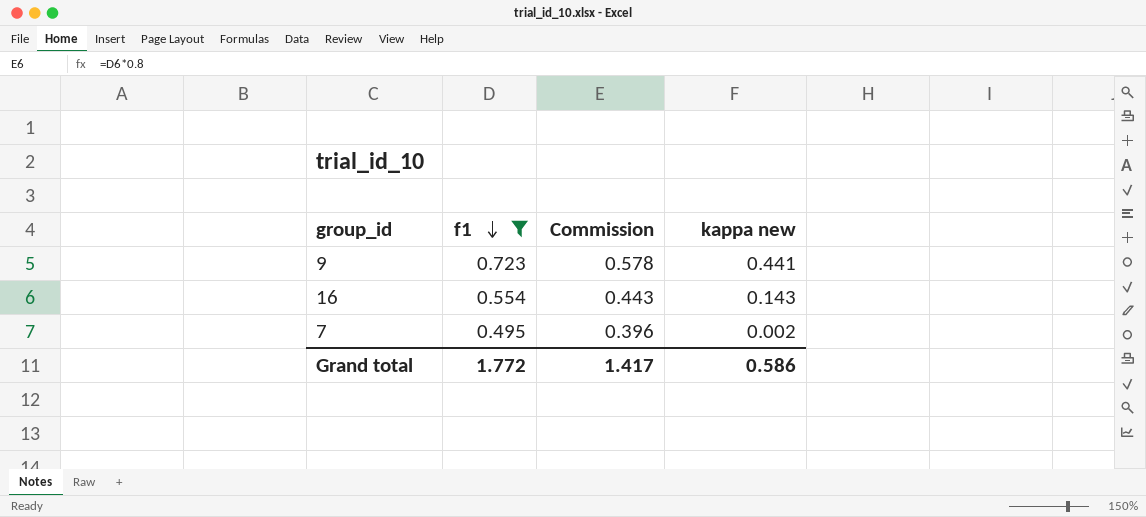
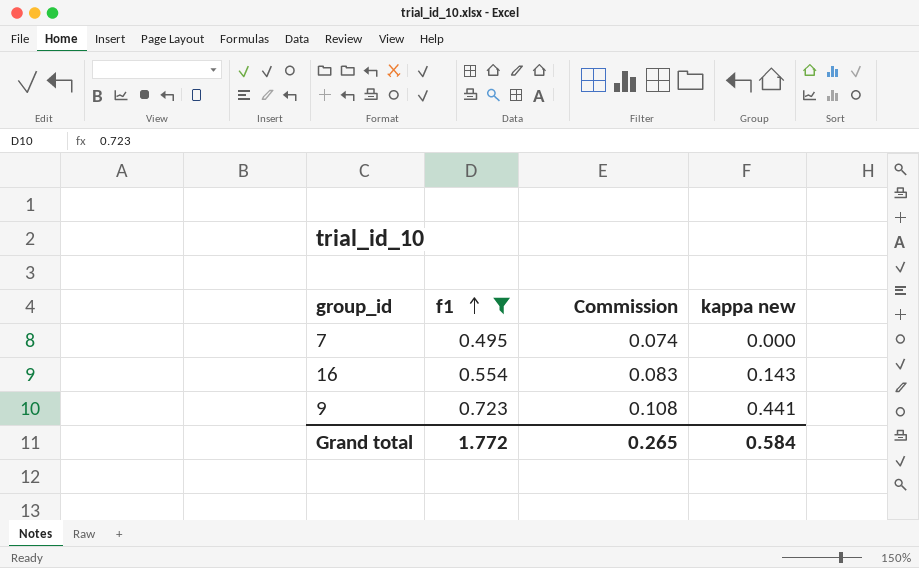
row order: f1 descending -> f1 ascending
column Commission | formula: [f1] * 0.8 -> [f1] * 0.15
7 | kappa new: 0.002 -> 0.000
Grand total | Commission: 1.417 -> 0.265
Grand total | kappa new: 0.586 -> 0.584

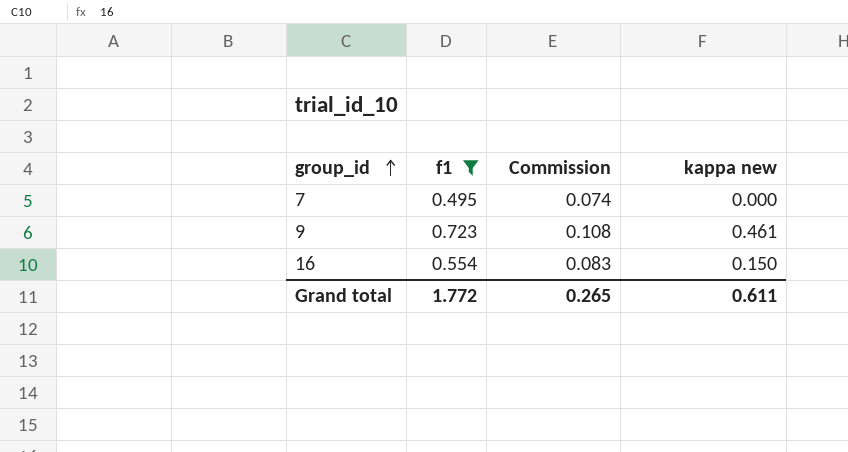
row order: f1 ascending -> group_id ascending
9 | kappa new: 0.441 -> 0.461
16 | kappa new: 0.143 -> 0.150
Grand total | kappa new: 0.584 -> 0.611

